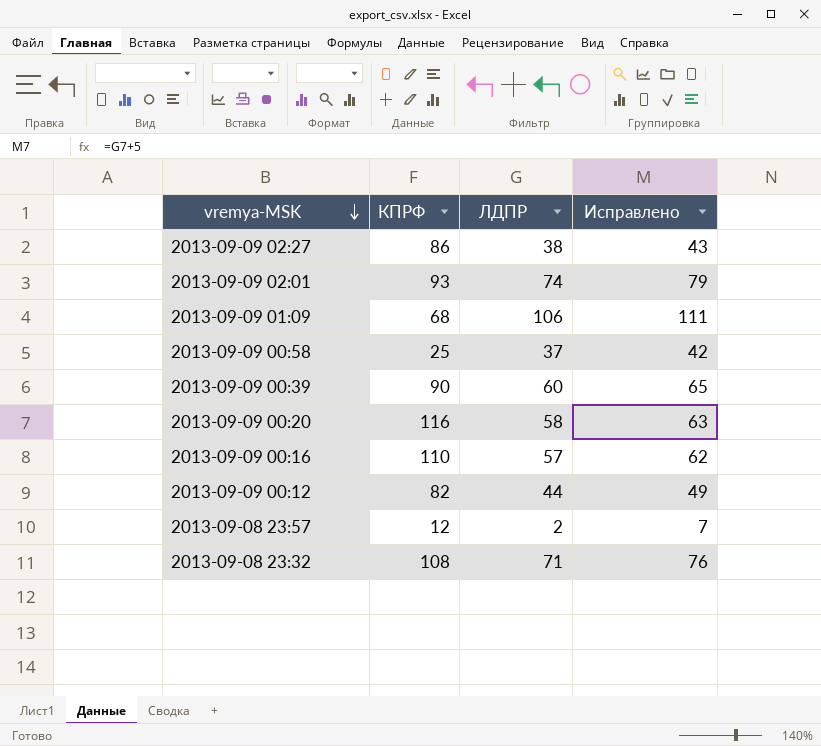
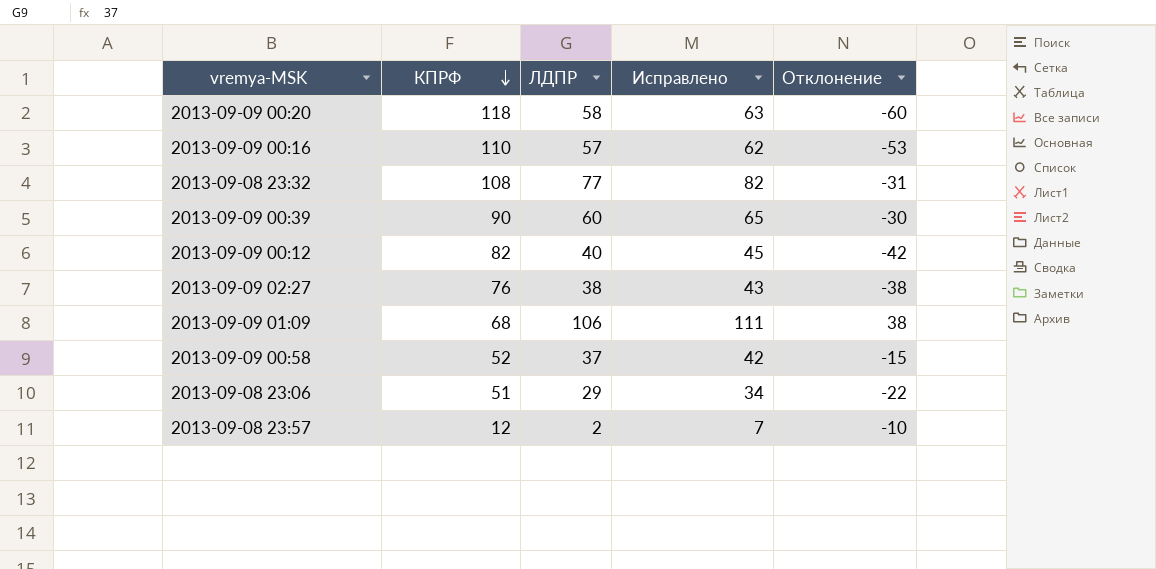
row order: vremya-MSK descending -> КПРФ descending
column Отклонение | formula: none -> [ЛДПР] - [КПРФ]
row 2013-09-09 02:01: 93 | 74 | 79 -> none
2013-09-09 00:20 | КПРФ: 116 -> 118
2013-09-08 23:32 | ЛДПР: 71 -> 77
2013-09-08 23:32 | Исправлено: 76 -> 82
2013-09-09 00:12 | ЛДПР: 44 -> 40
2013-09-09 00:12 | Исправлено: 49 -> 45
2013-09-09 02:27 | КПРФ: 86 -> 76
2013-09-09 00:58 | КПРФ: 25 -> 52
row 2013-09-08 23:06: none -> 51 | 29 | 34 | -22

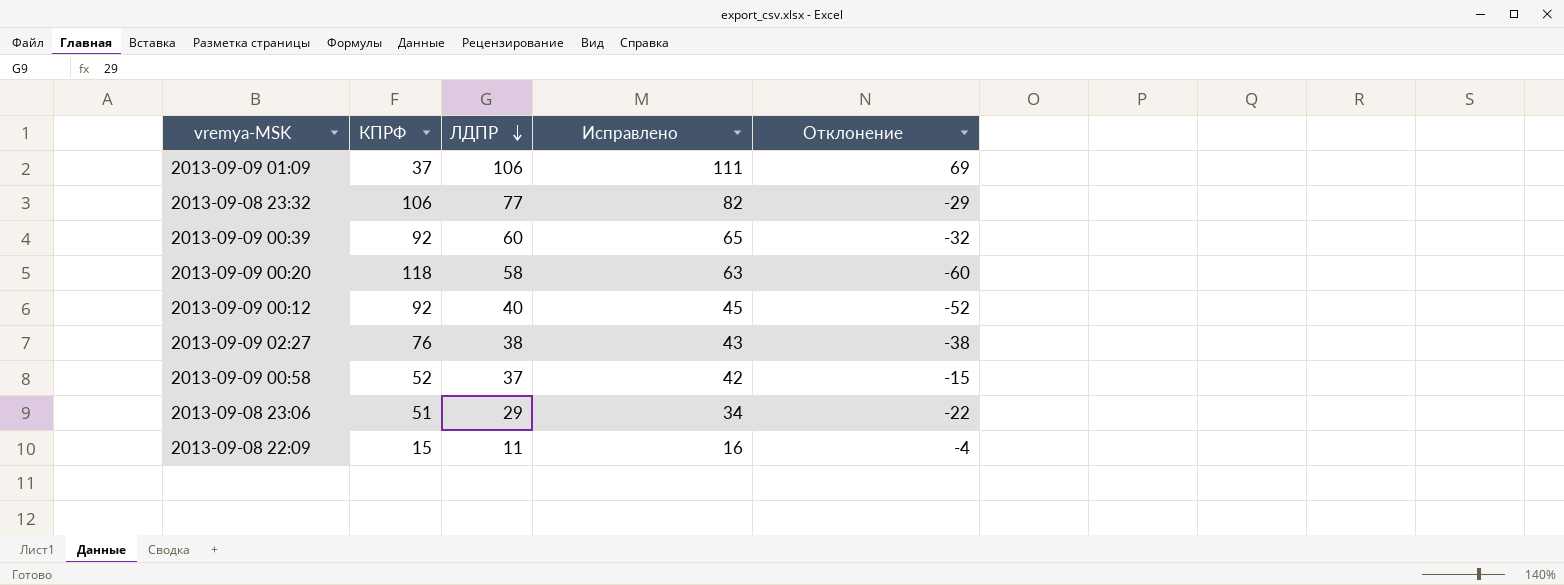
row order: КПРФ descending -> ЛДПР descending
row 2013-09-09 00:16: 110 | 57 | 62 | -53 -> none
row 2013-09-08 23:57: 12 | 2 | 7 | -10 -> none
2013-09-09 01:09 | КПРФ: 68 -> 37
2013-09-09 01:09 | Отклонение: 38 -> 69
2013-09-08 23:32 | КПРФ: 108 -> 106
2013-09-08 23:32 | Отклонение: -31 -> -29
2013-09-09 00:39 | КПРФ: 90 -> 92
2013-09-09 00:39 | Отклонение: -30 -> -32
2013-09-09 00:12 | КПРФ: 82 -> 92
2013-09-09 00:12 | Отклонение: -42 -> -52
row 2013-09-08 22:09: none -> 15 | 11 | 16 | -4

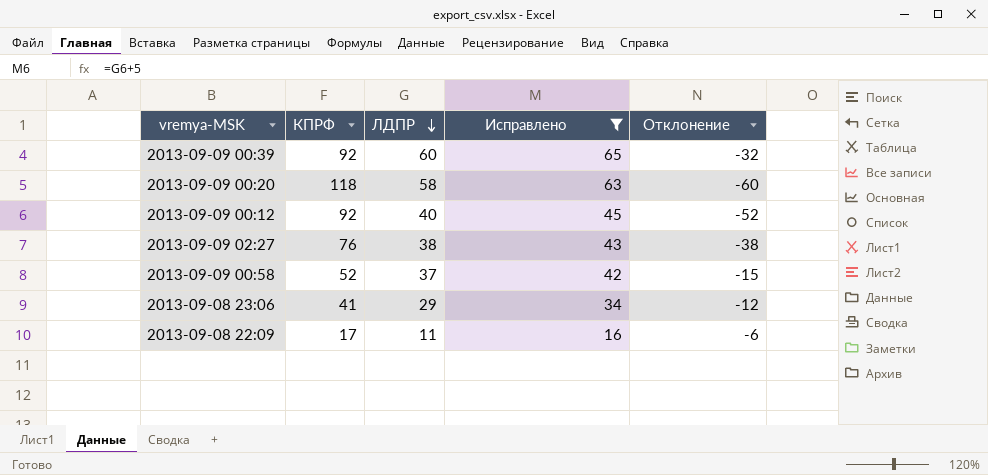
filter: none -> Исправлено <= 65
2013-09-08 23:06 | КПРФ: 51 -> 41
2013-09-08 23:06 | Отклонение: -22 -> -12
2013-09-08 22:09 | КПРФ: 15 -> 17
2013-09-08 22:09 | Отклонение: -4 -> -6

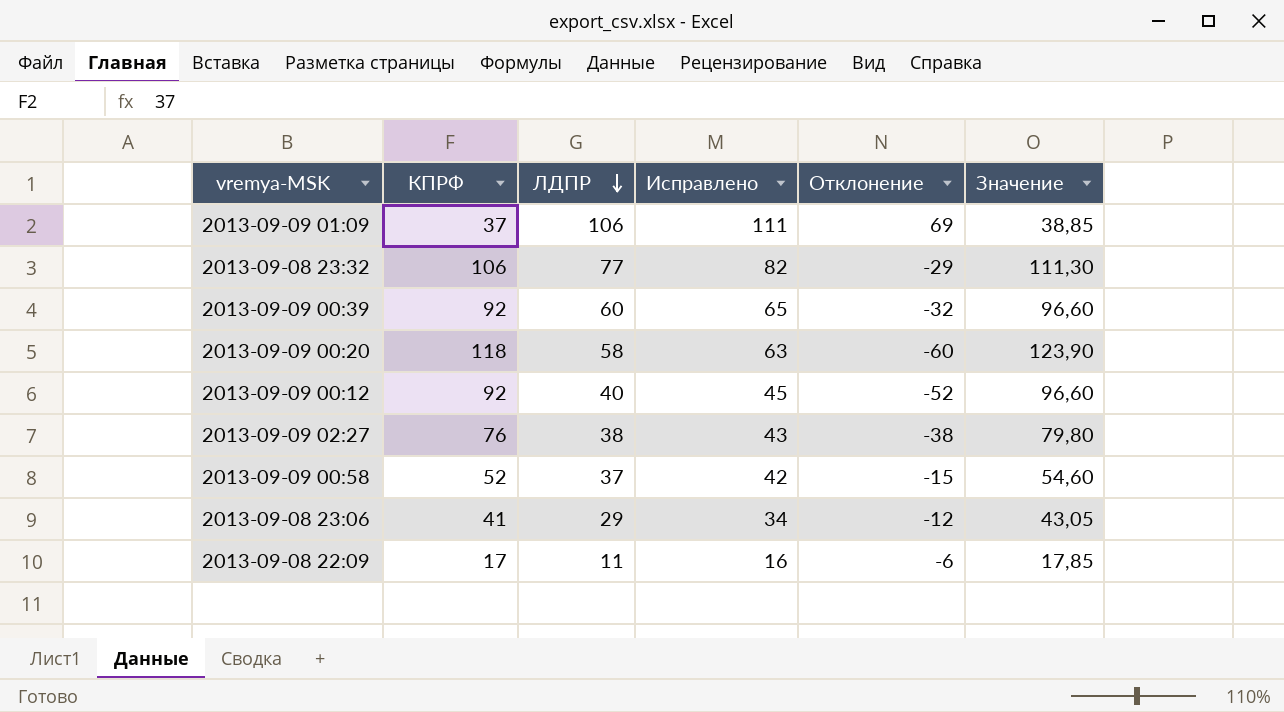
filter: Исправлено <= 65 -> none
column Значение | formula: none -> [КПРФ] * 1,05

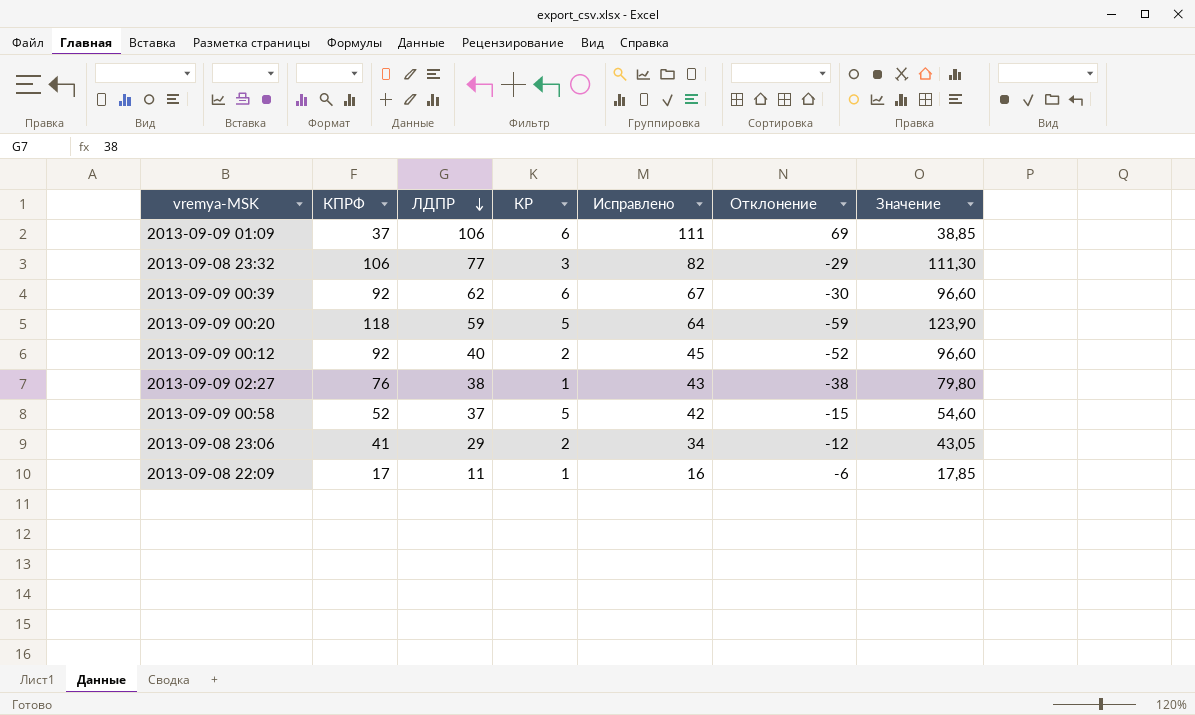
column КР | position: none -> 4
2013-09-09 00:39 | ЛДПР: 60 -> 62
2013-09-09 00:39 | Исправлено: 65 -> 67
2013-09-09 00:39 | Отклонение: -32 -> -30
2013-09-09 00:20 | ЛДПР: 58 -> 59
2013-09-09 00:20 | Исправлено: 63 -> 64
2013-09-09 00:20 | Отклонение: -60 -> -59

